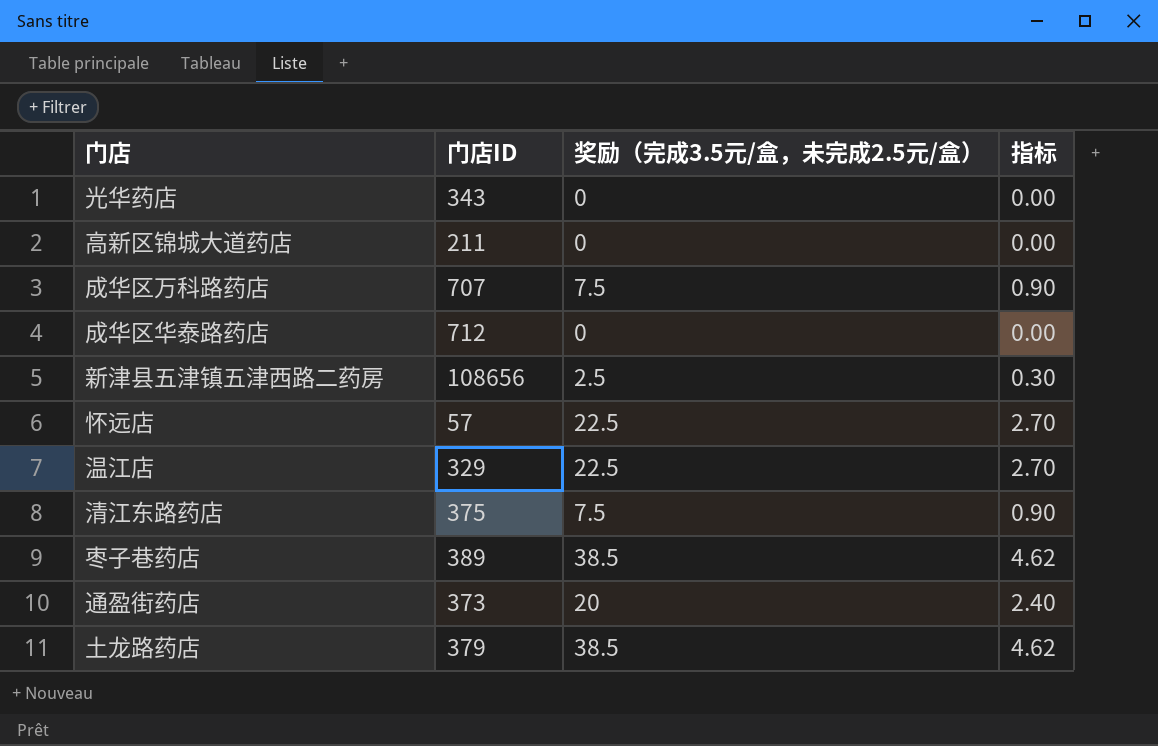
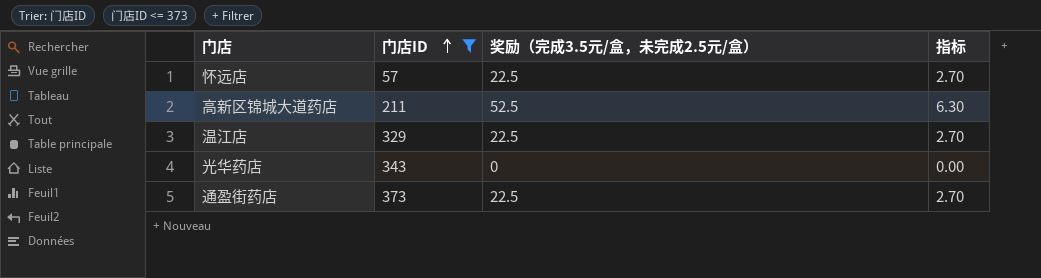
filter: none -> 门店ID <= 373
row order: none -> 门店ID ascending
高新区锦城大道药店 | 奖励（完成3.5元/盒，未完成2.5元/盒）: 0 -> 52.5
高新区锦城大道药店 | 指标: 0.00 -> 6.30
通盈街药店 | 奖励（完成3.5元/盒，未完成2.5元/盒）: 20 -> 22.5
通盈街药店 | 指标: 2.40 -> 2.70

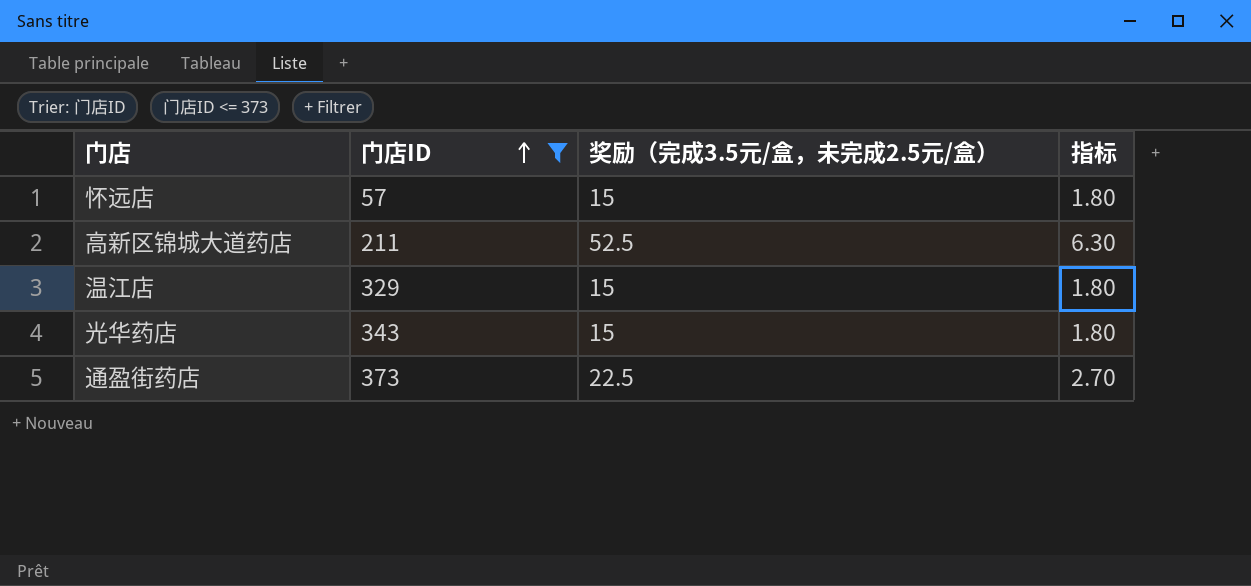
怀远店 | 奖励（完成3.5元/盒，未完成2.5元/盒）: 22.5 -> 15
怀远店 | 指标: 2.70 -> 1.80
温江店 | 奖励（完成3.5元/盒，未完成2.5元/盒）: 22.5 -> 15
温江店 | 指标: 2.70 -> 1.80
光华药店 | 奖励（完成3.5元/盒，未完成2.5元/盒）: 0 -> 15
光华药店 | 指标: 0.00 -> 1.80

